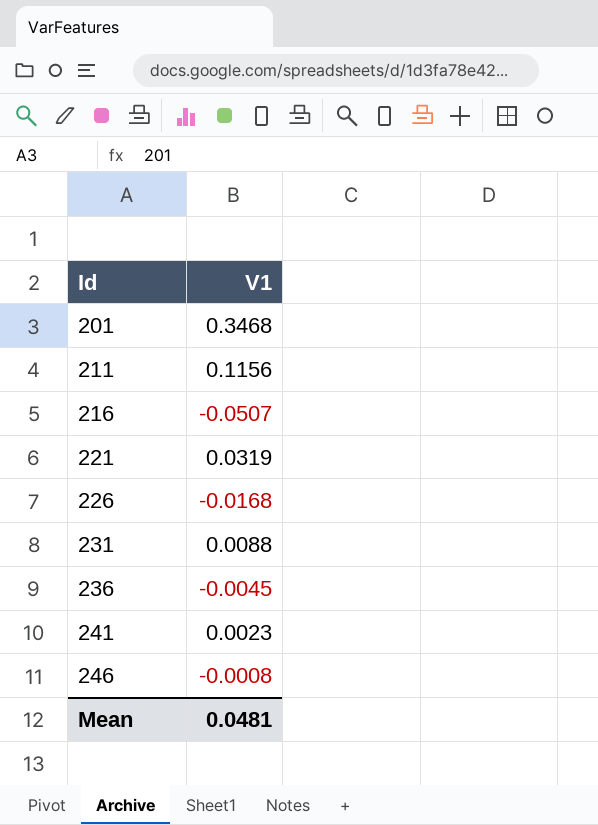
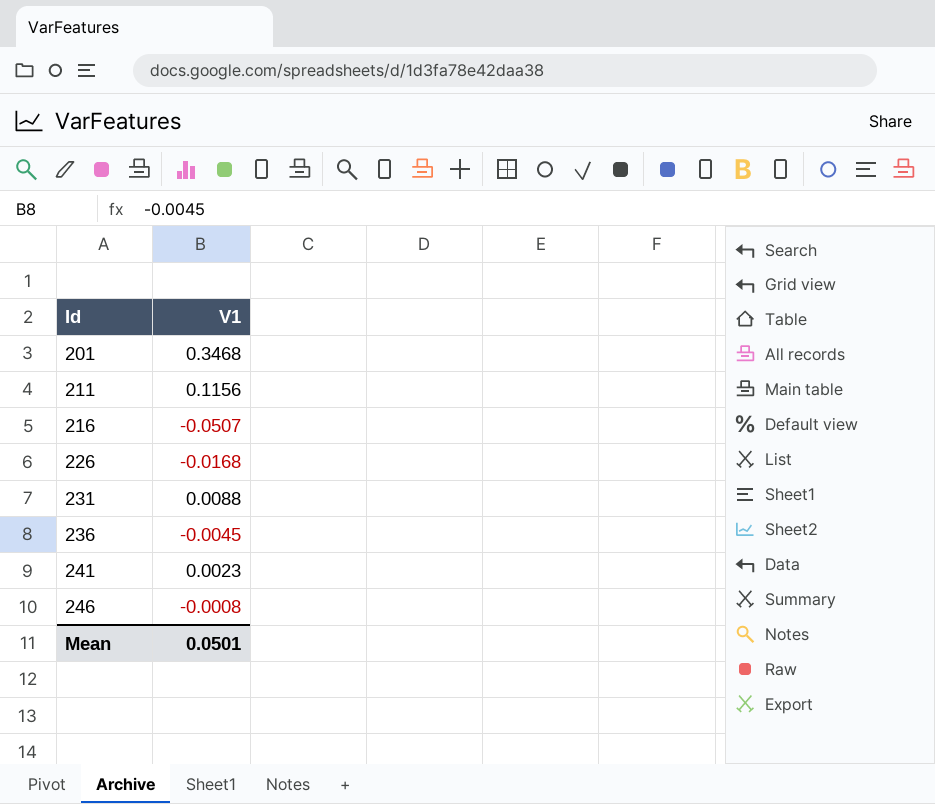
row 221: 0.0319 -> none
Mean | V1: 0.0481 -> 0.0501

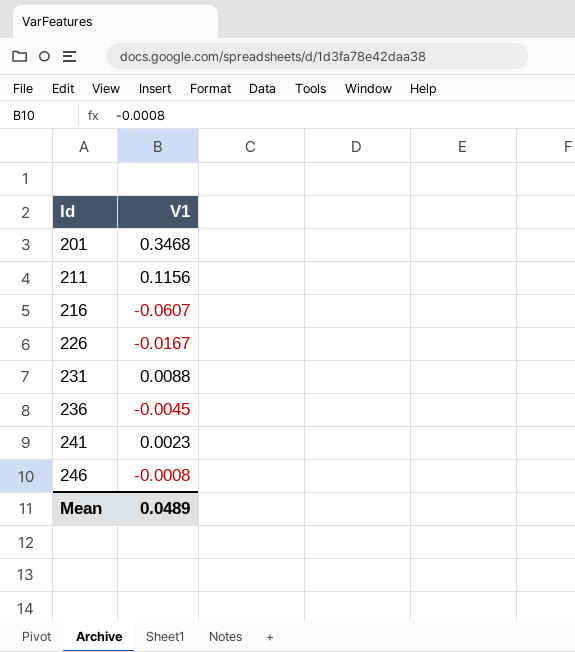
216 | V1: -0.0507 -> -0.0607
226 | V1: -0.0168 -> -0.0167
Mean | V1: 0.0501 -> 0.0489

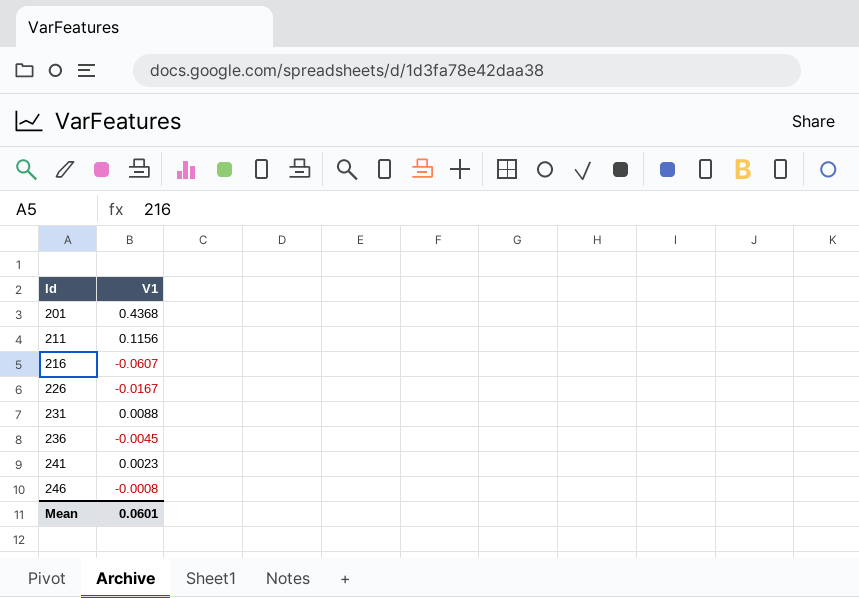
201 | V1: 0.3468 -> 0.4368
Mean | V1: 0.0489 -> 0.0601

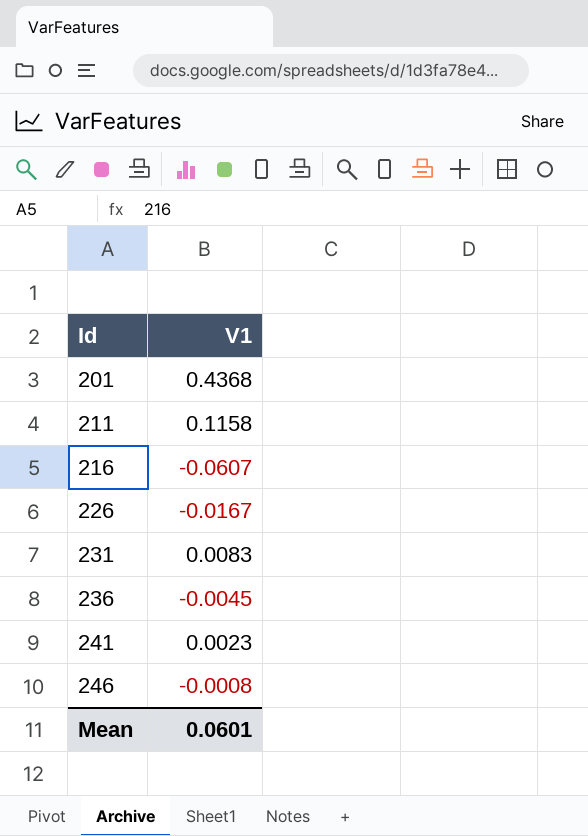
211 | V1: 0.1156 -> 0.1158
231 | V1: 0.0088 -> 0.0083

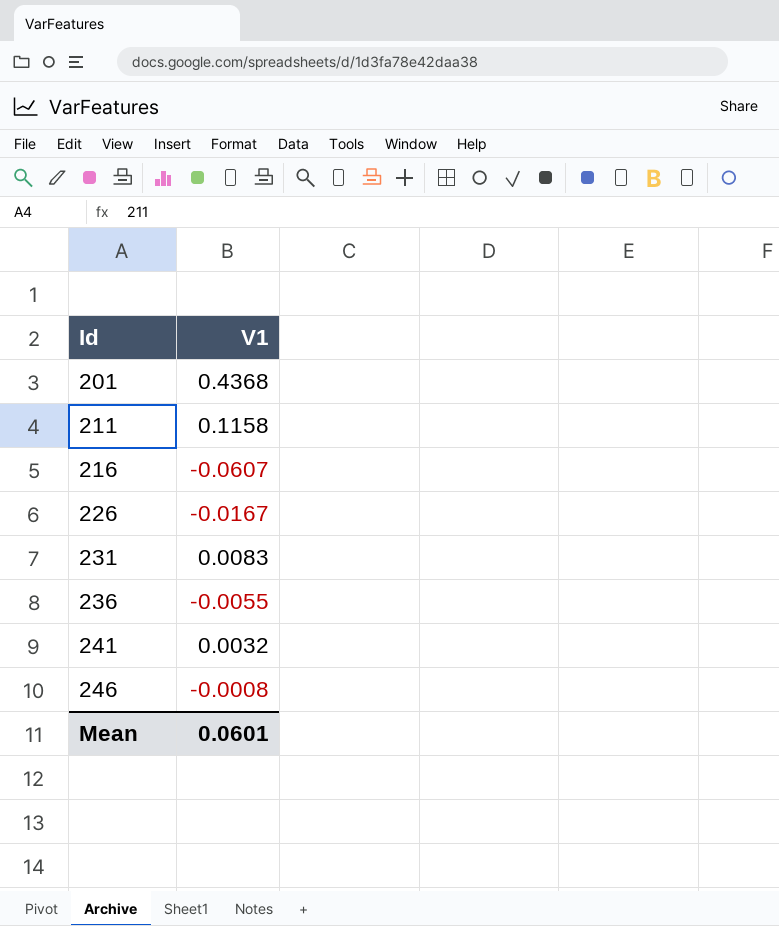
236 | V1: -0.0045 -> -0.0055
241 | V1: 0.0023 -> 0.0032

